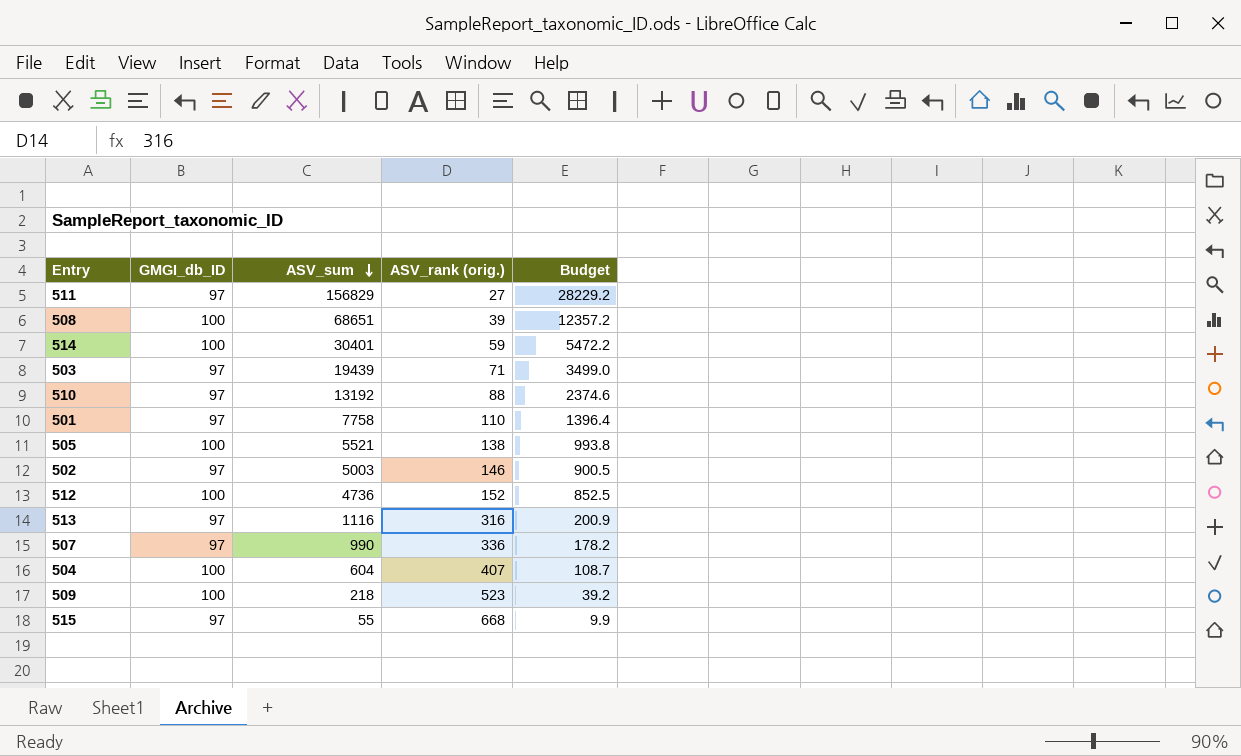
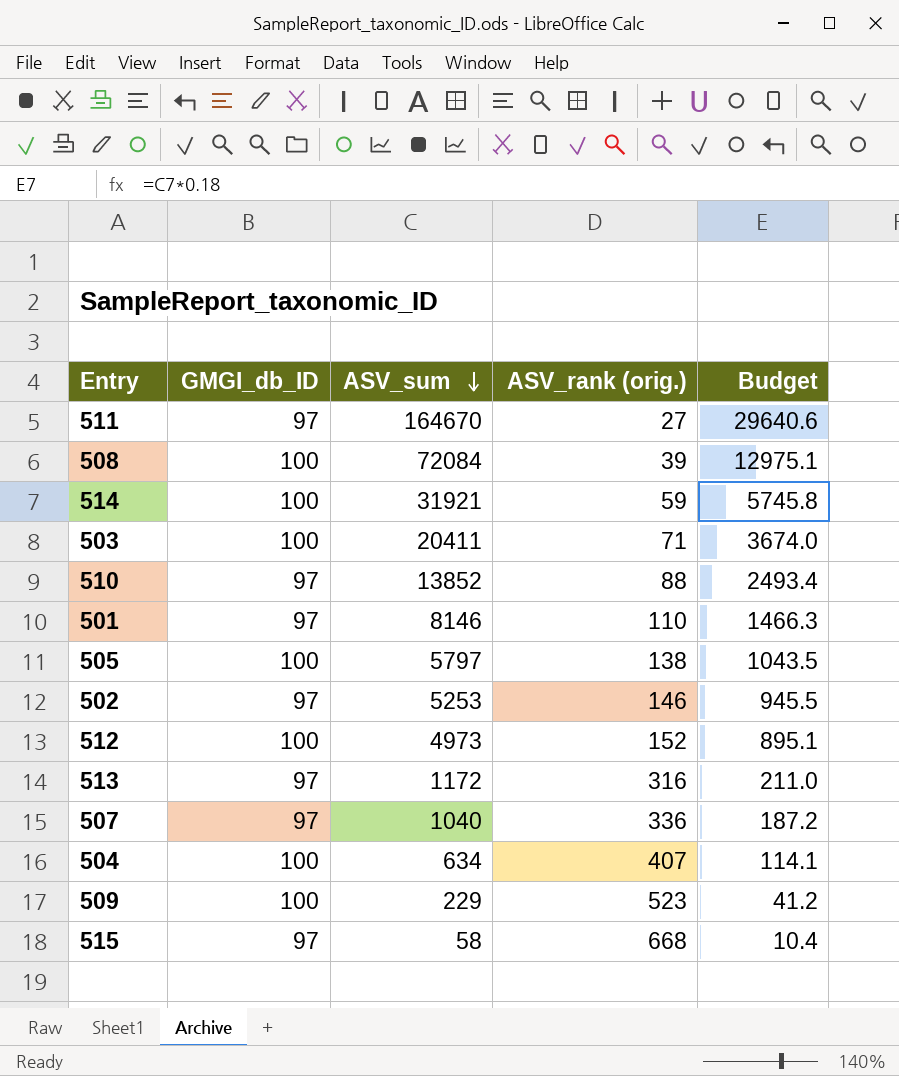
511 | ASV_sum: 156829 -> 164670
511 | Budget: 28229.2 -> 29640.6
508 | ASV_sum: 68651 -> 72084
508 | Budget: 12357.2 -> 12975.1
514 | ASV_sum: 30401 -> 31921
514 | Budget: 5472.2 -> 5745.8
503 | GMGI_db_ID: 97 -> 100
503 | ASV_sum: 19439 -> 20411
503 | Budget: 3499.0 -> 3674.0
510 | ASV_sum: 13192 -> 13852
510 | Budget: 2374.6 -> 2493.4
501 | ASV_sum: 7758 -> 8146
501 | Budget: 1396.4 -> 1466.3
505 | ASV_sum: 5521 -> 5797
505 | Budget: 993.8 -> 1043.5
502 | ASV_sum: 5003 -> 5253
502 | Budget: 900.5 -> 945.5
512 | ASV_sum: 4736 -> 4973
512 | Budget: 852.5 -> 895.1
513 | ASV_sum: 1116 -> 1172
513 | Budget: 200.9 -> 211.0
507 | ASV_sum: 990 -> 1040
507 | Budget: 178.2 -> 187.2
504 | ASV_sum: 604 -> 634
504 | Budget: 108.7 -> 114.1
509 | ASV_sum: 218 -> 229
509 | Budget: 39.2 -> 41.2
515 | ASV_sum: 55 -> 58
515 | Budget: 9.9 -> 10.4

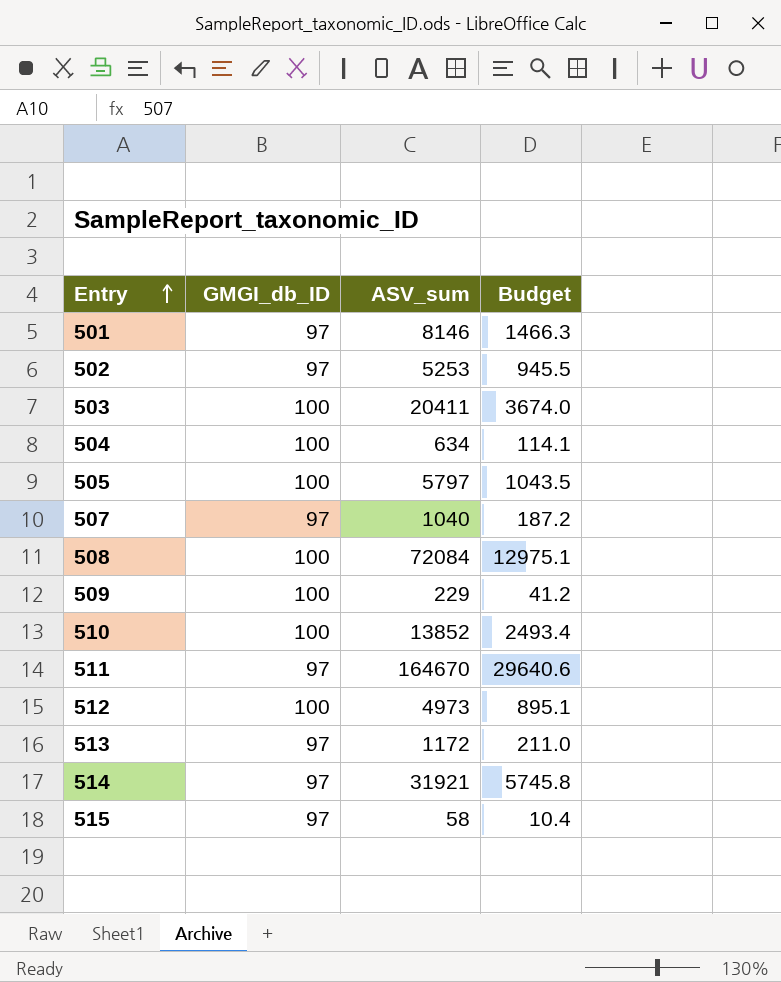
row order: ASV_sum descending -> Entry ascending
column ASV_rank (orig.) | position: 4 -> none
510 | GMGI_db_ID: 97 -> 100
514 | GMGI_db_ID: 100 -> 97

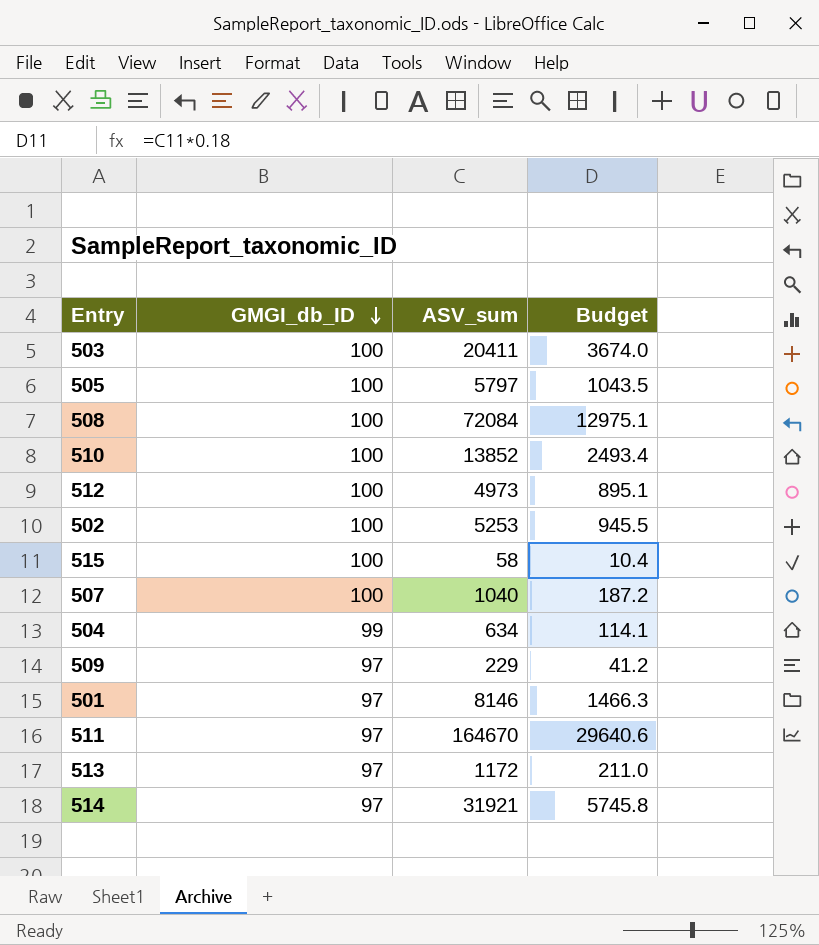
row order: Entry ascending -> GMGI_db_ID descending
502 | GMGI_db_ID: 97 -> 100
515 | GMGI_db_ID: 97 -> 100
507 | GMGI_db_ID: 97 -> 100
504 | GMGI_db_ID: 100 -> 99
509 | GMGI_db_ID: 100 -> 97

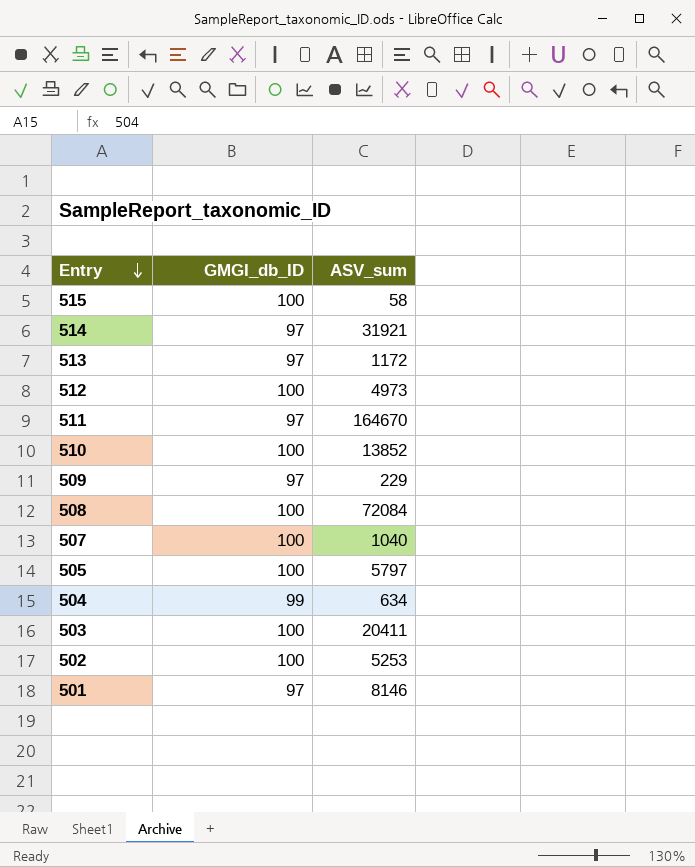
row order: GMGI_db_ID descending -> Entry descending
column Budget | formula: [ASV_sum] * 0.18 -> none

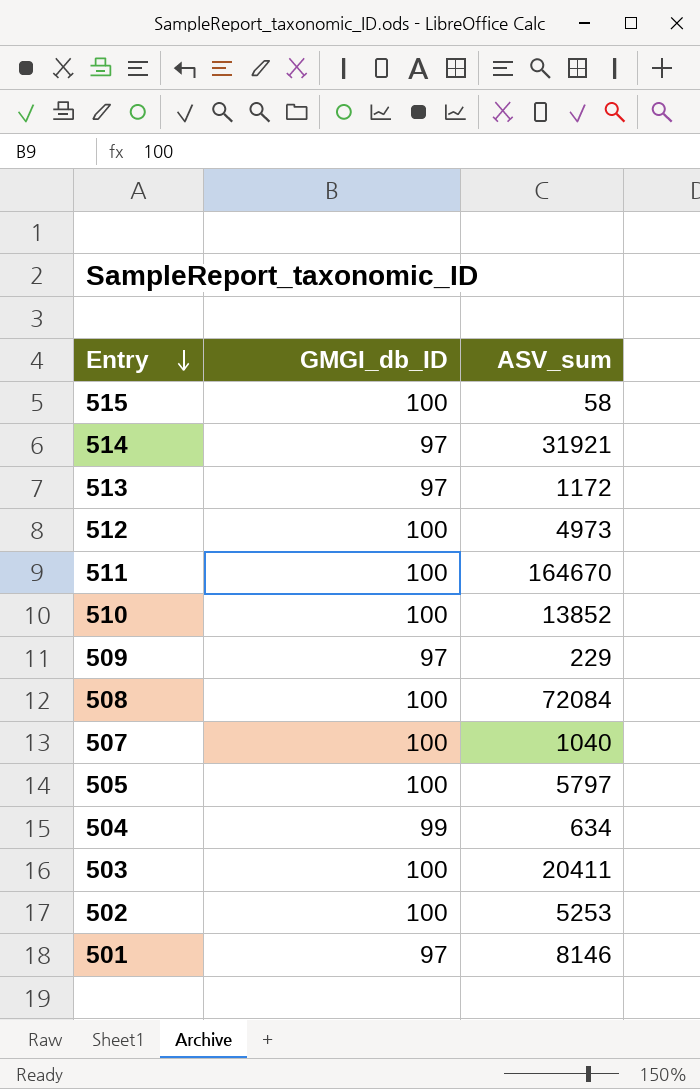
511 | GMGI_db_ID: 97 -> 100

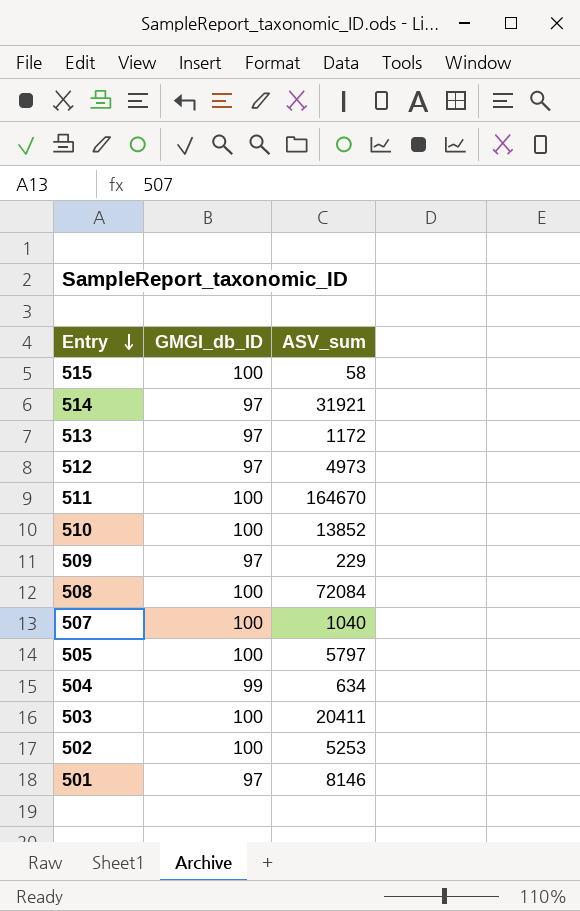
512 | GMGI_db_ID: 100 -> 97

